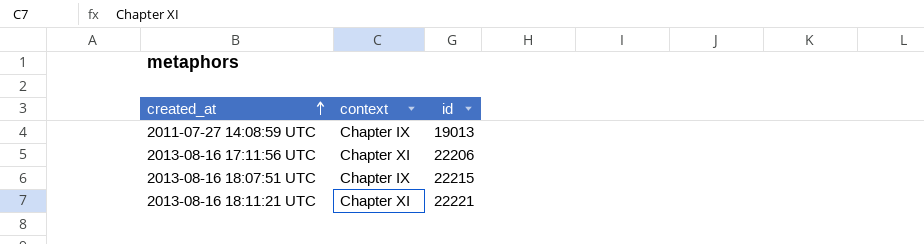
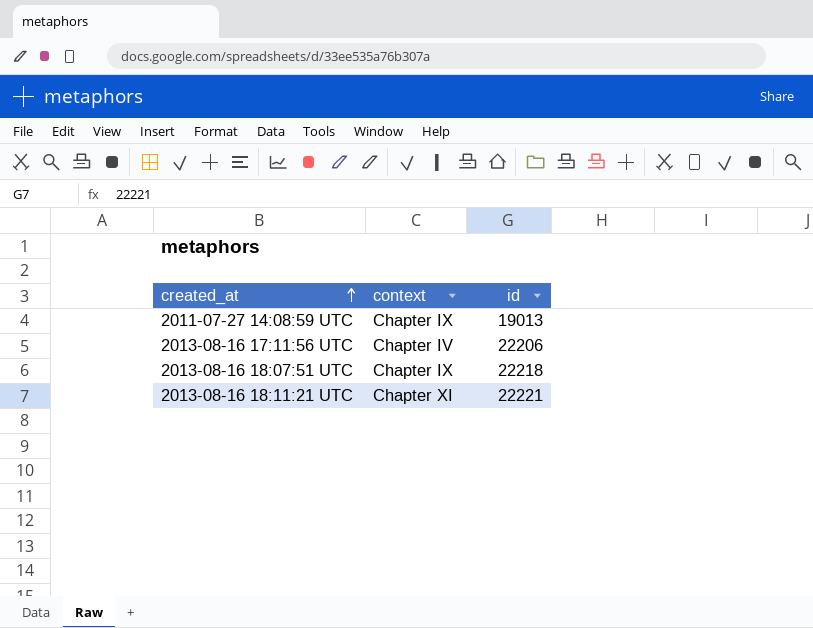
2013-08-16 17:11:56 UTC | context: Chapter XI -> Chapter IV
2013-08-16 18:07:51 UTC | id: 22215 -> 22218

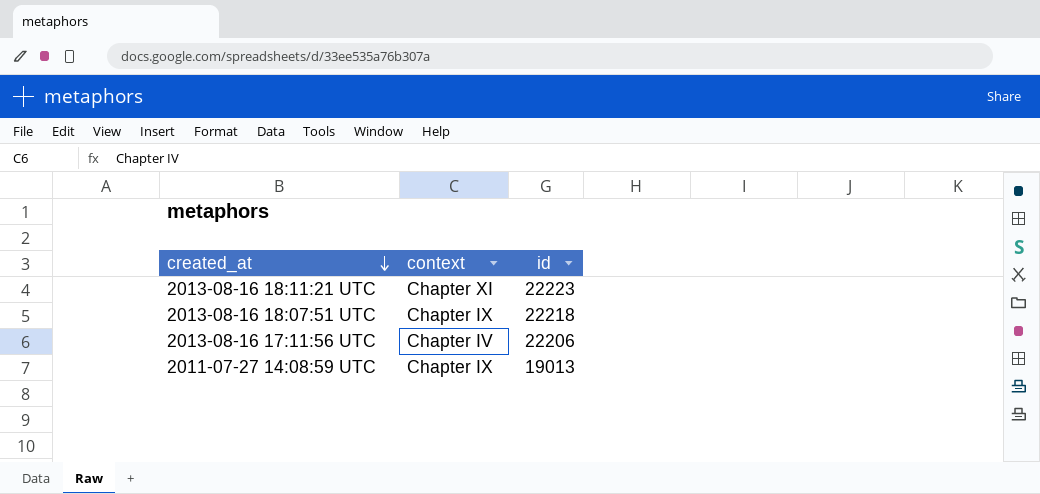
row order: created_at ascending -> created_at descending
2013-08-16 18:11:21 UTC | id: 22221 -> 22223

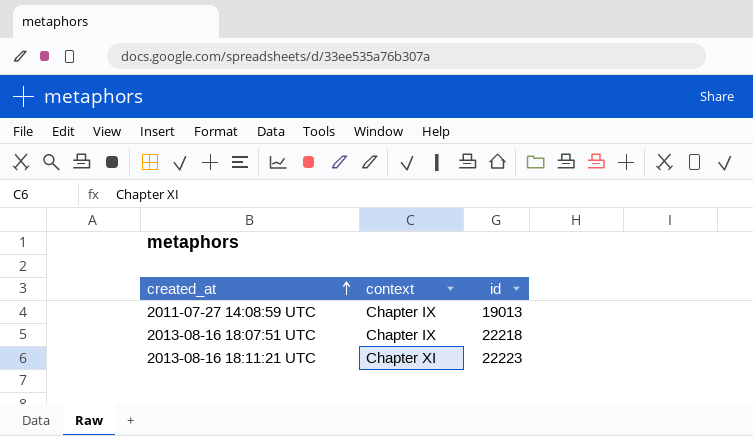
row order: created_at descending -> created_at ascending
row 2013-08-16 17:11:56 UTC: Chapter IV | 22206 -> none

